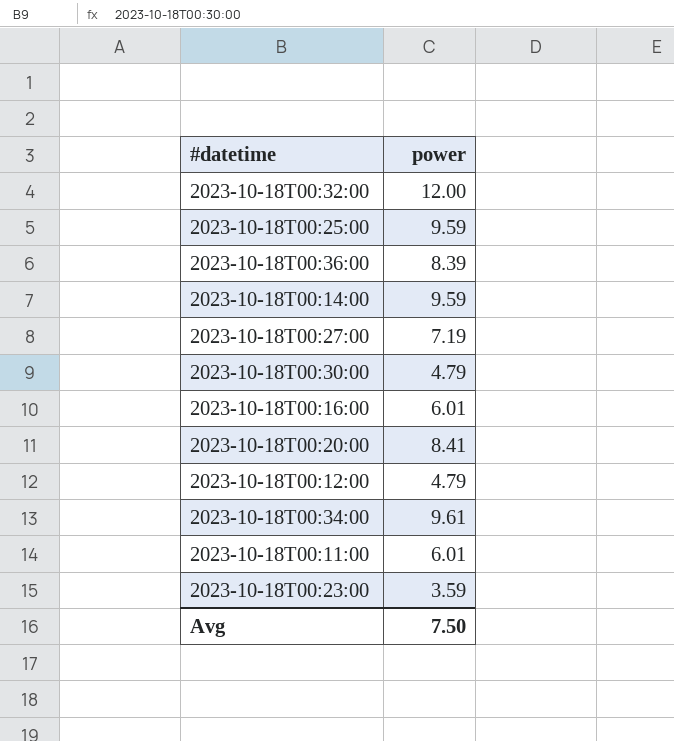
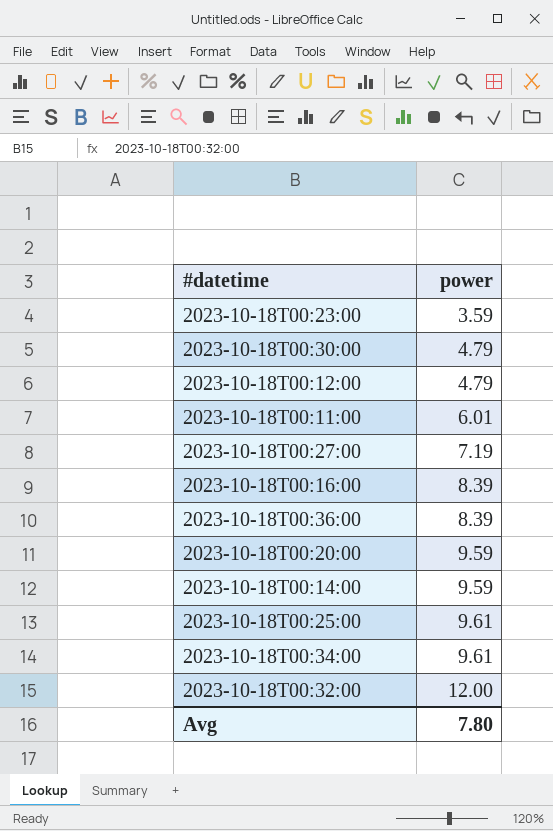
row order: none -> power ascending
2023-10-18T00:16:00 | power: 6.01 -> 8.39
2023-10-18T00:20:00 | power: 8.41 -> 9.59
2023-10-18T00:25:00 | power: 9.59 -> 9.61
Avg | power: 7.50 -> 7.80

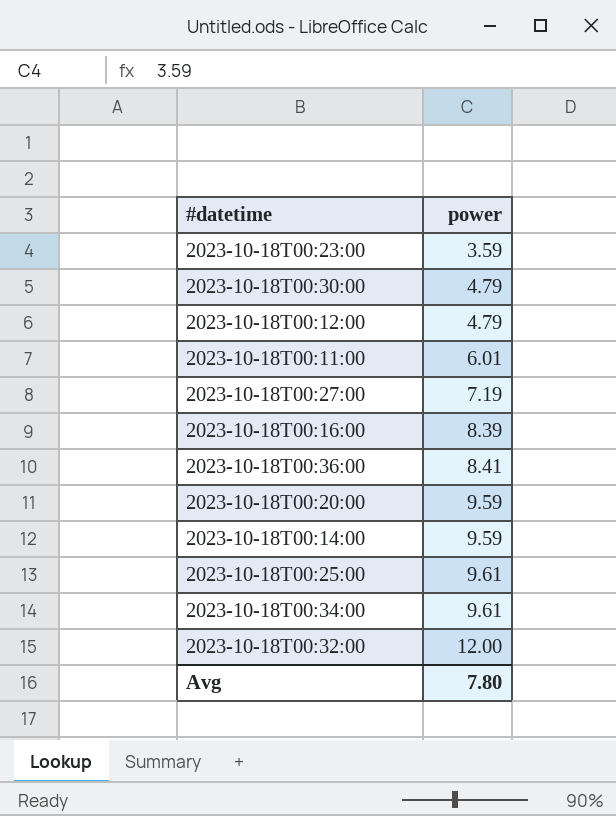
2023-10-18T00:36:00 | power: 8.39 -> 8.41

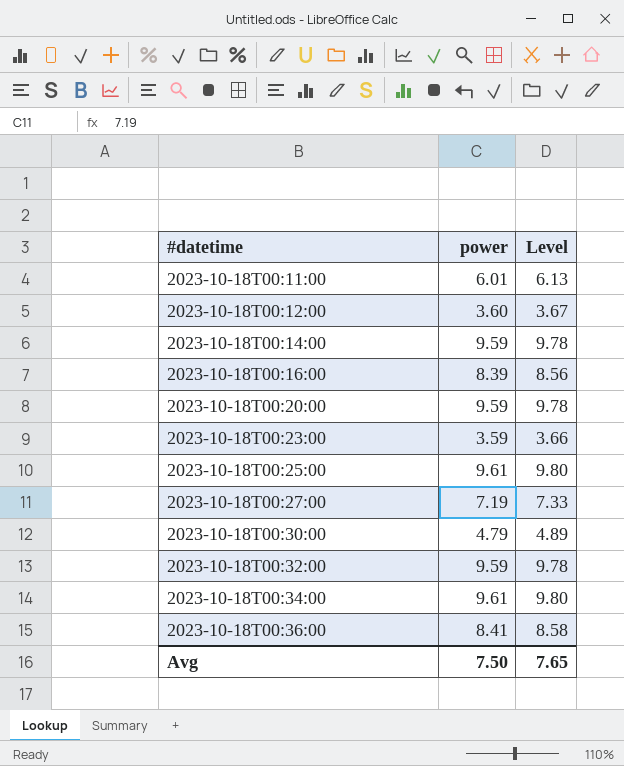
row order: power ascending -> #datetime ascending
column Level | formula: none -> [power] * 1.02
2023-10-18T00:12:00 | power: 4.79 -> 3.60
2023-10-18T00:32:00 | power: 12.00 -> 9.59
Avg | power: 7.80 -> 7.50

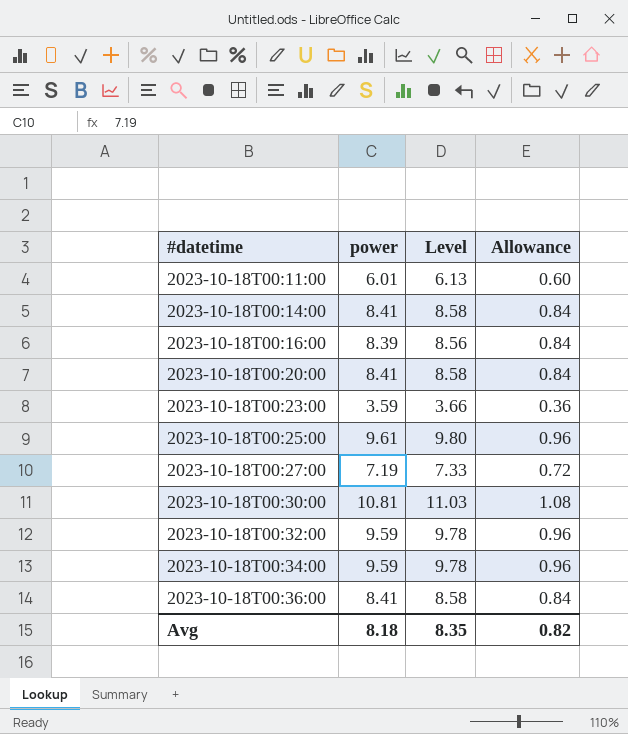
column Allowance | formula: none -> [power] * 0.1
row 2023-10-18T00:12:00: 3.60 | 3.67 -> none
2023-10-18T00:14:00 | power: 9.59 -> 8.41
2023-10-18T00:14:00 | Level: 9.78 -> 8.58
2023-10-18T00:20:00 | power: 9.59 -> 8.41
2023-10-18T00:20:00 | Level: 9.78 -> 8.58
2023-10-18T00:30:00 | power: 4.79 -> 10.81
2023-10-18T00:30:00 | Level: 4.89 -> 11.03
2023-10-18T00:34:00 | power: 9.61 -> 9.59
2023-10-18T00:34:00 | Level: 9.80 -> 9.78
Avg | power: 7.50 -> 8.18
Avg | Level: 7.65 -> 8.35

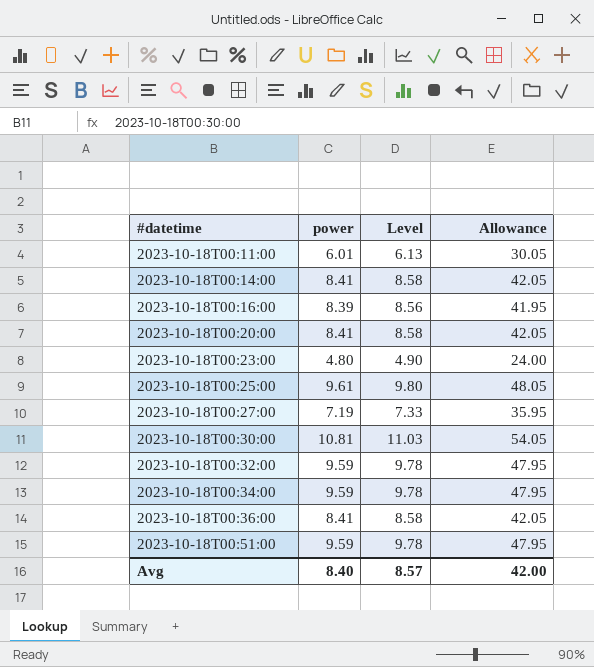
column Allowance | formula: [power] * 0.1 -> [power] * 5
2023-10-18T00:23:00 | power: 3.59 -> 4.80
2023-10-18T00:23:00 | Level: 3.66 -> 4.90
row 2023-10-18T00:51:00: none -> 9.59 | 9.78 | 47.95
Avg | power: 8.18 -> 8.40
Avg | Level: 8.35 -> 8.57
Avg | Allowance: 0.82 -> 42.00

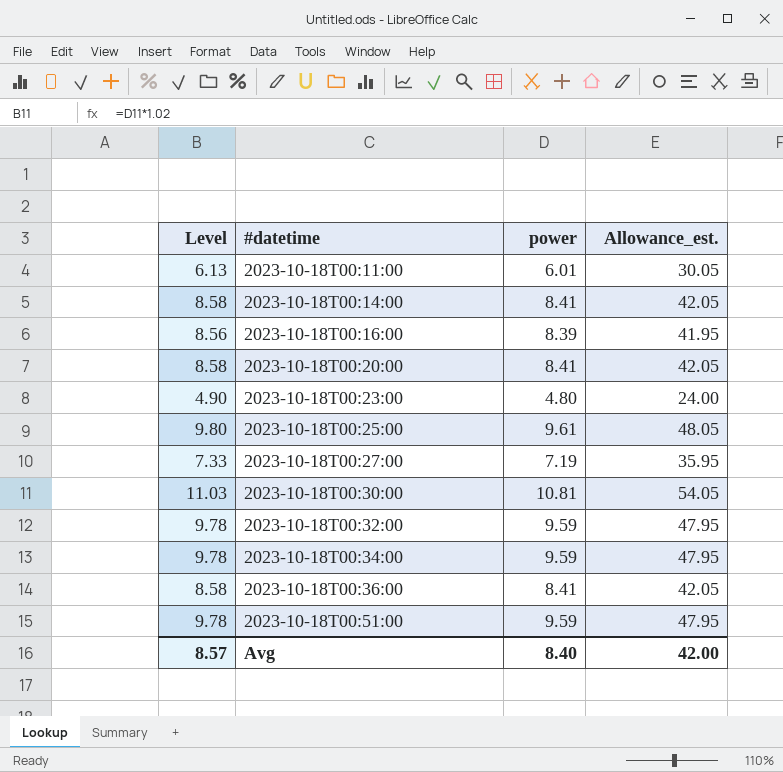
column Level | position: 3 -> 1
column name: Allowance -> Allowance_est.

